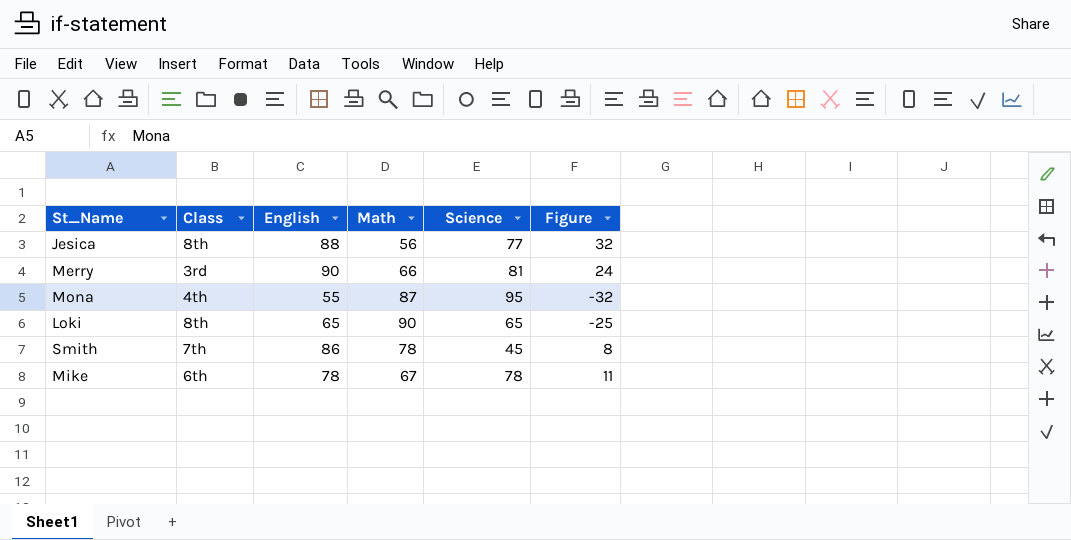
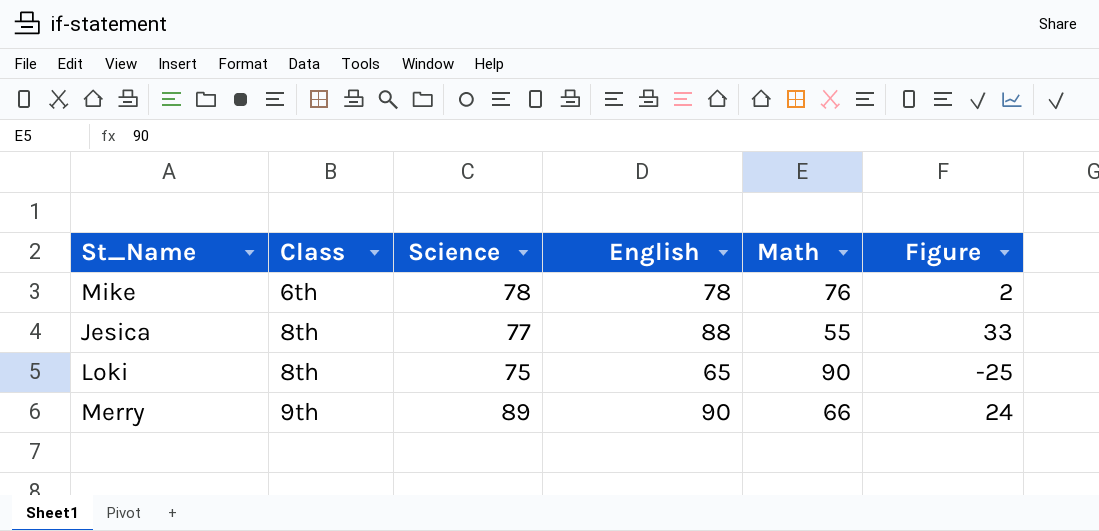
row order: none -> Class ascending
column Science | position: 5 -> 3
row Mona: 4th | 55 | 87 | 95 | -32 -> none
row Smith: 7th | 86 | 78 | 45 | 8 -> none
Mike | Math: 67 -> 76
Mike | Figure: 11 -> 2
Jesica | Math: 56 -> 55
Jesica | Figure: 32 -> 33
Loki | Science: 65 -> 75
Merry | Class: 3rd -> 9th
Merry | Science: 81 -> 89

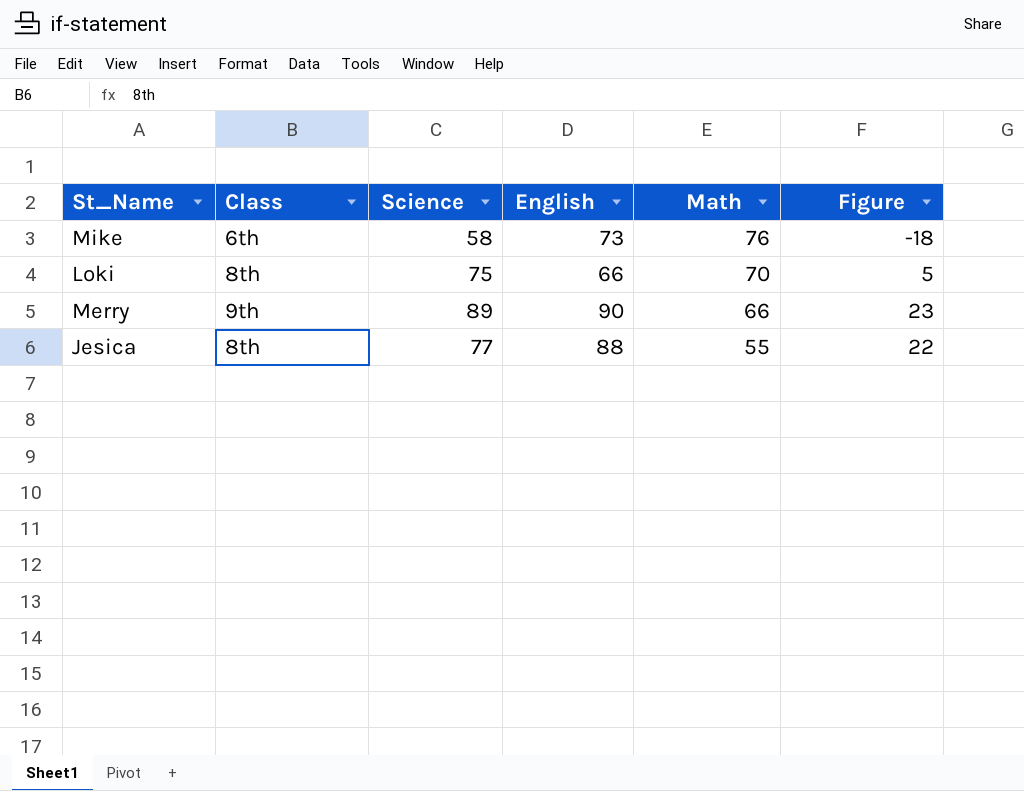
row order: Class ascending -> Math descending
column Figure | formula: [English] - [Math] -> [Science] - [Math]
Mike | Science: 78 -> 58
Mike | English: 78 -> 73
Loki | English: 65 -> 66
Loki | Math: 90 -> 70

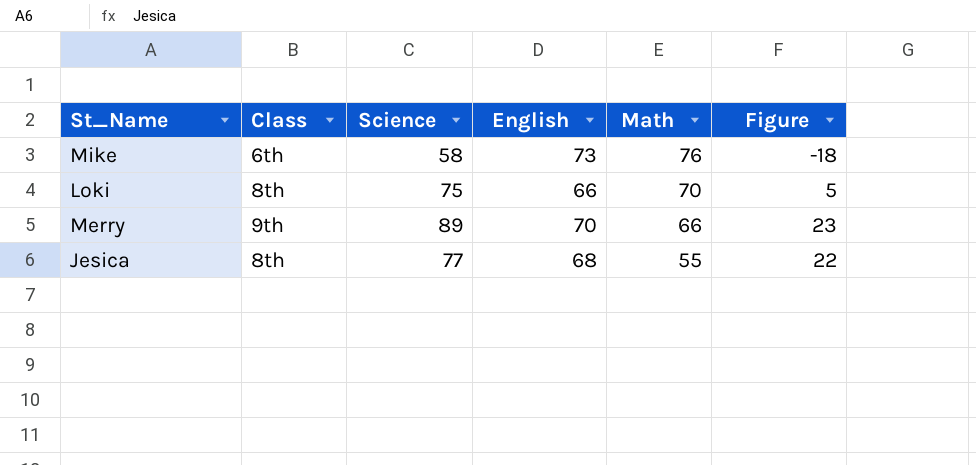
Merry | English: 90 -> 70
Jesica | English: 88 -> 68

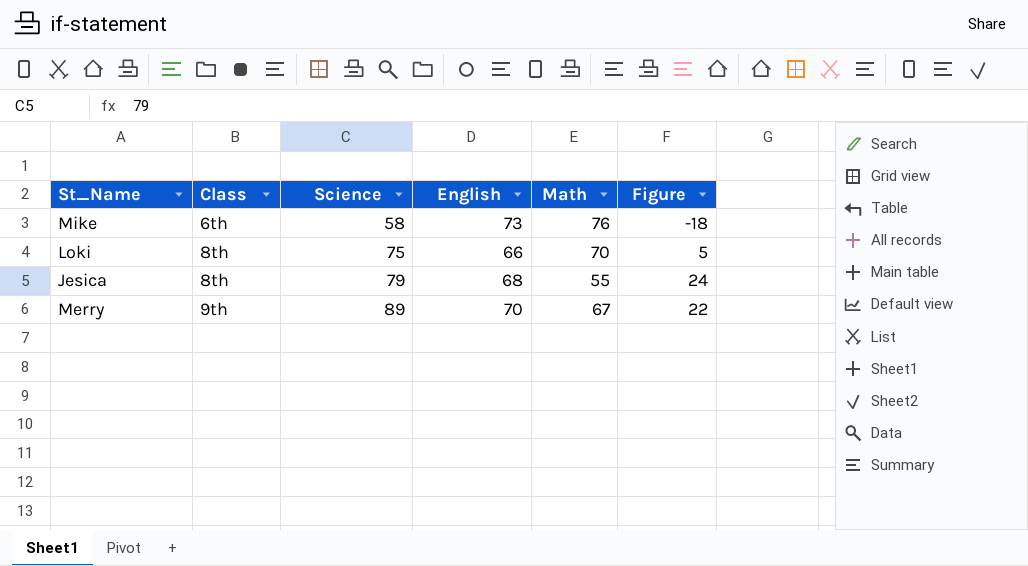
row order: Math descending -> Class ascending
Jesica | Science: 77 -> 79
Jesica | Figure: 22 -> 24
Merry | Math: 66 -> 67
Merry | Figure: 23 -> 22

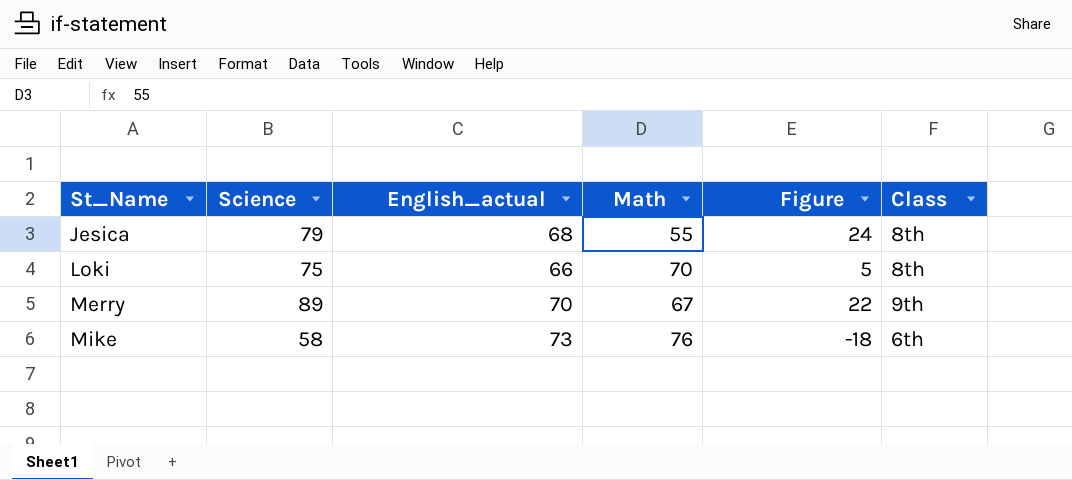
row order: Class ascending -> St_Name ascending
column name: English -> English_actual
column Class | position: 2 -> 6

